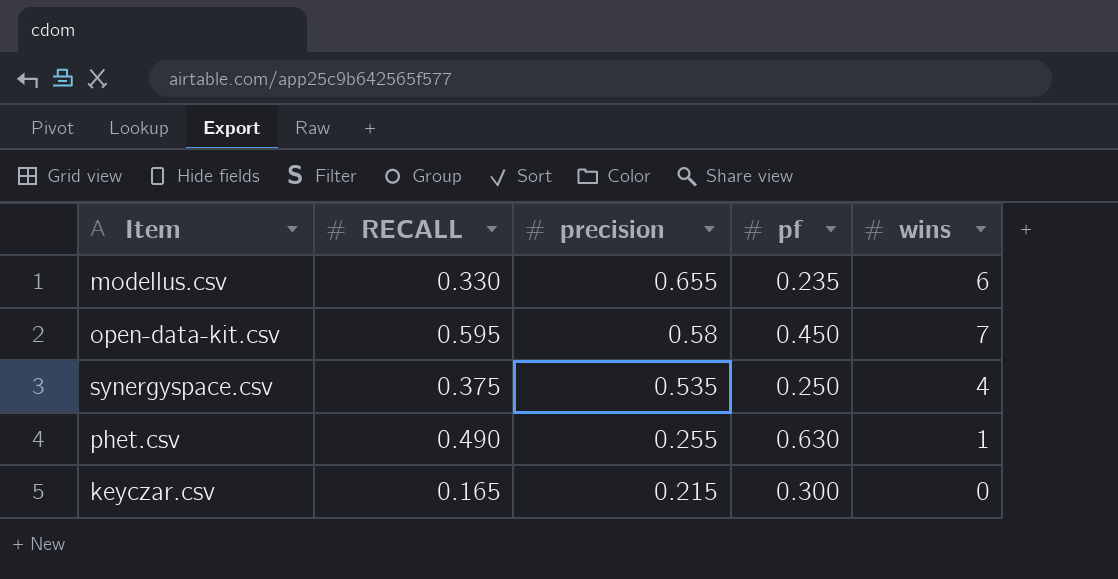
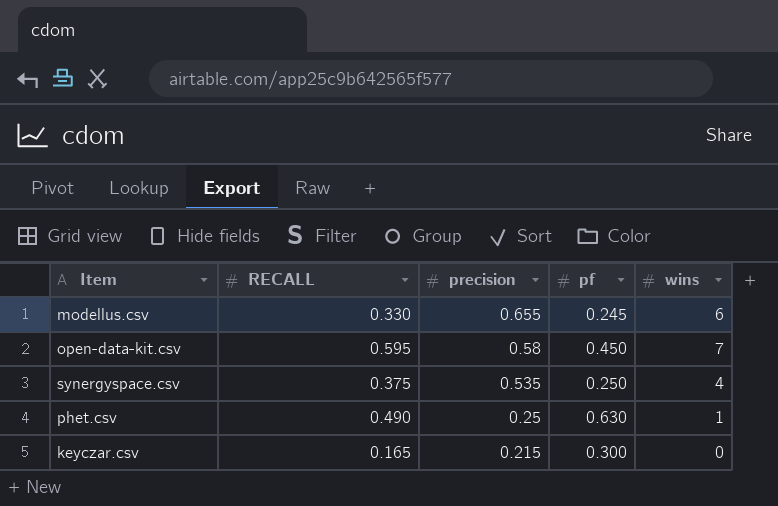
modellus.csv | pf: 0.235 -> 0.245
phet.csv | precision: 0.255 -> 0.25

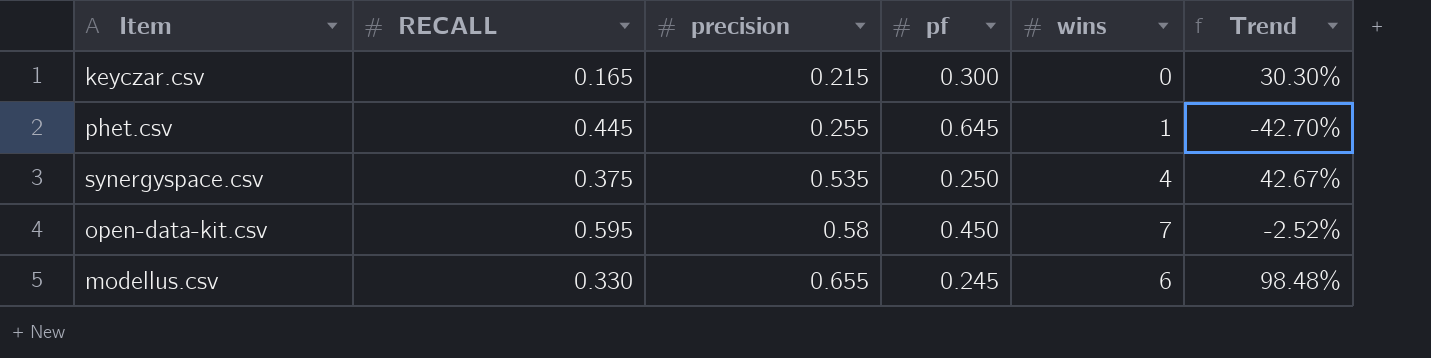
row order: precision descending -> precision ascending
column Trend | formula: none -> ([precision] - [RECALL]) / [RECALL]
phet.csv | RECALL: 0.490 -> 0.445
phet.csv | precision: 0.25 -> 0.255
phet.csv | pf: 0.630 -> 0.645

